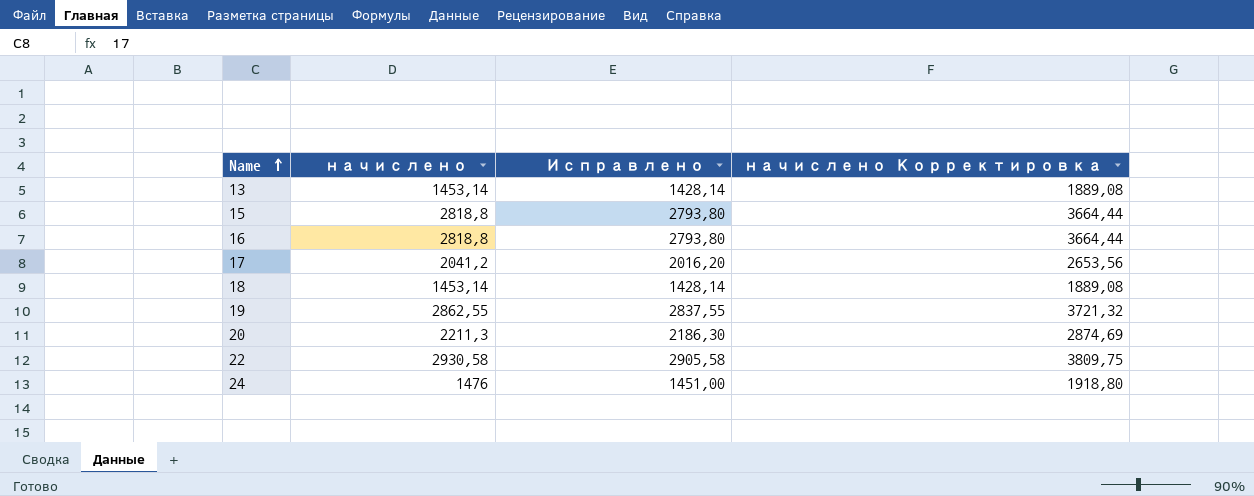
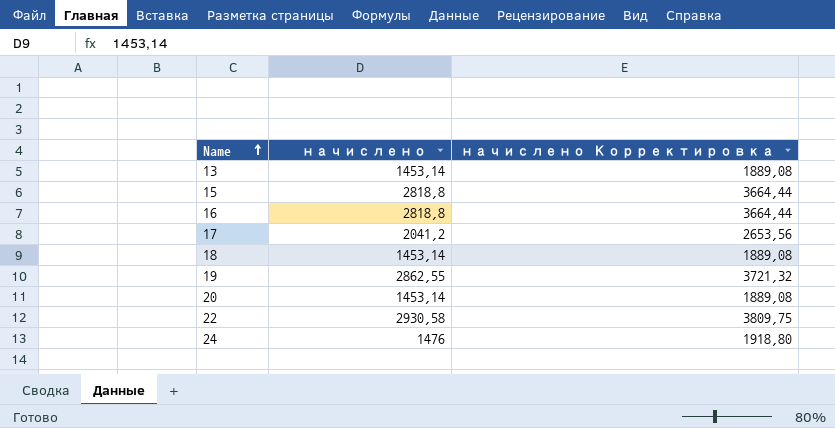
column Исправлено | formula: [начислено] - 25 -> none
20 | начислено: 2211,3 -> 1453,14
20 | начислено Корректировка: 2874,69 -> 1889,08

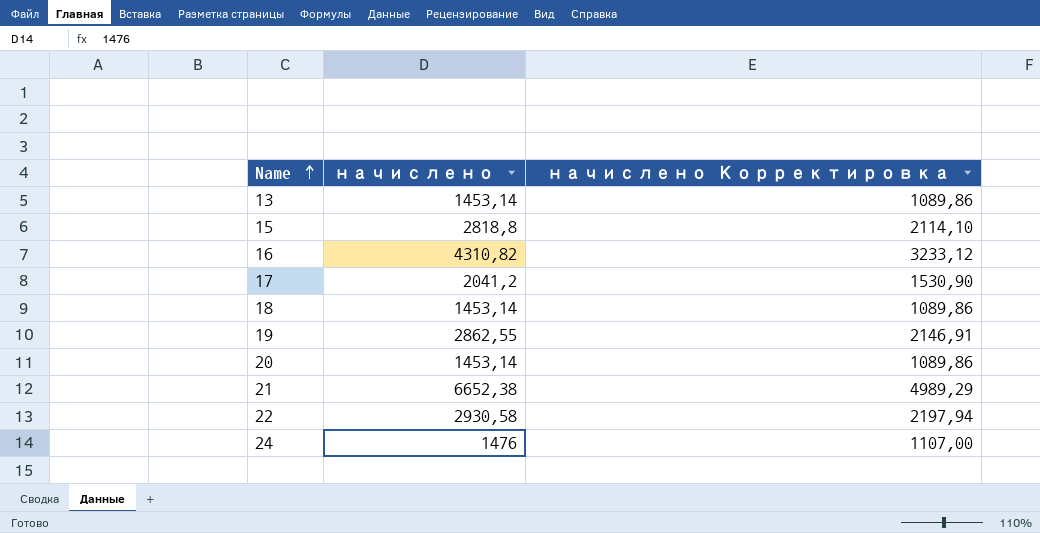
column начислено Корректировка | formula: [начислено] * 1,3 -> [начислено] * 0,75
16 | начислено: 2818,8 -> 4310,82
row 21: none -> 6652,38 | 4989,29

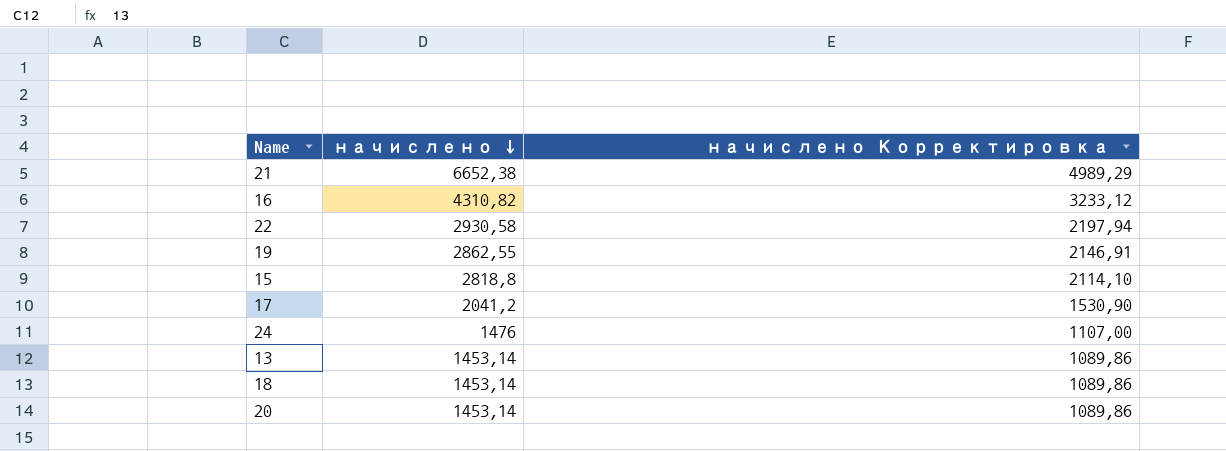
row order: Name ascending -> начислено descending

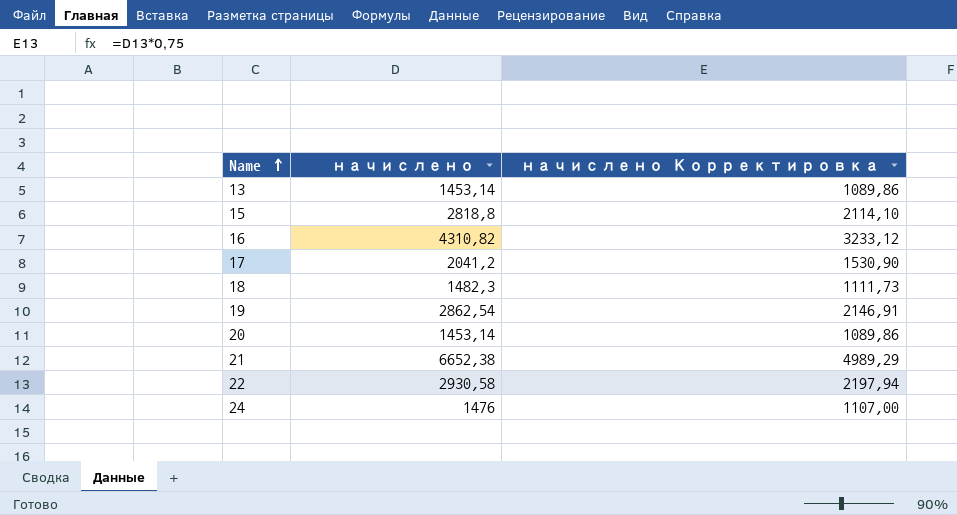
row order: начислено descending -> Name ascending
18 | начислено: 1453,14 -> 1482,3
18 | начислено Корректировка: 1089,86 -> 1111,73
19 | начислено: 2862,55 -> 2862,54

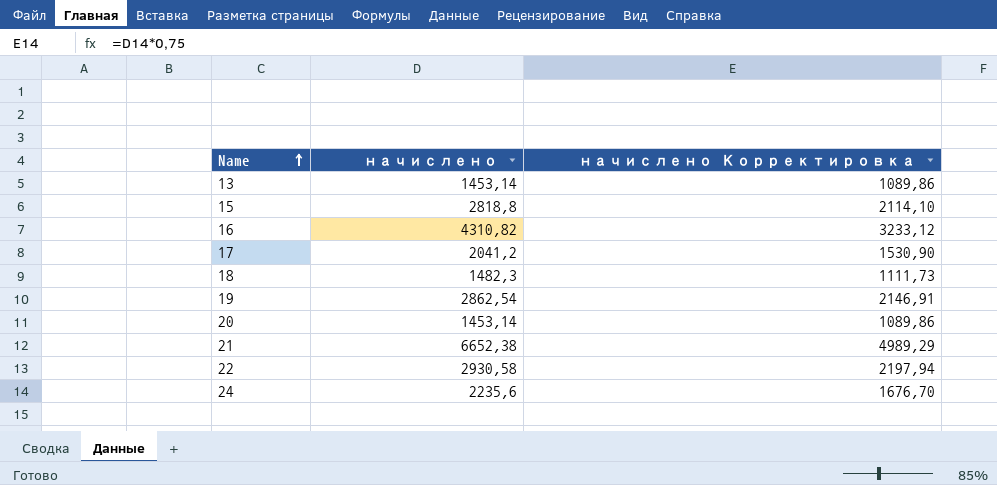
24 | начислено: 1476 -> 2235,6
24 | начислено Корректировка: 1107,00 -> 1676,70

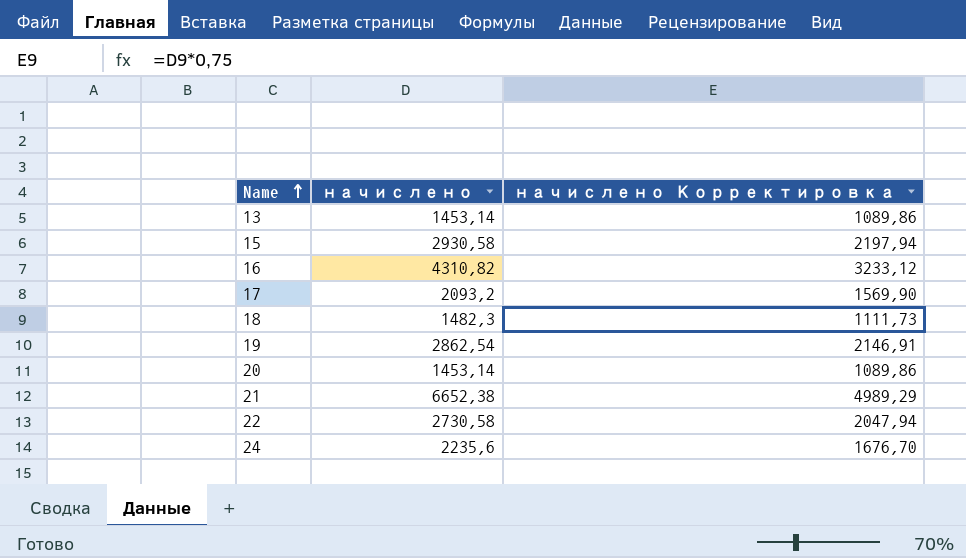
15 | начислено: 2818,8 -> 2930,58
15 | начислено Корректировка: 2114,10 -> 2197,94
17 | начислено: 2041,2 -> 2093,2
17 | начислено Корректировка: 1530,90 -> 1569,90
22 | начислено: 2930,58 -> 2730,58
22 | начислено Корректировка: 2197,94 -> 2047,94

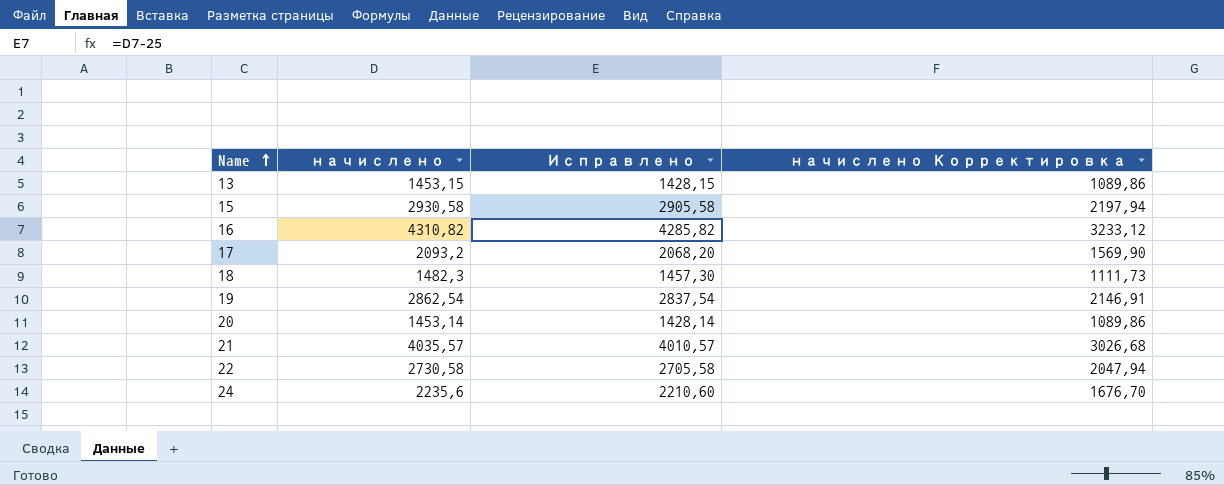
column Исправлено | formula: none -> [начислено] - 25
13 | начислено: 1453,14 -> 1453,15
21 | начислено: 6652,38 -> 4035,57
21 | начислено Корректировка: 4989,29 -> 3026,68

